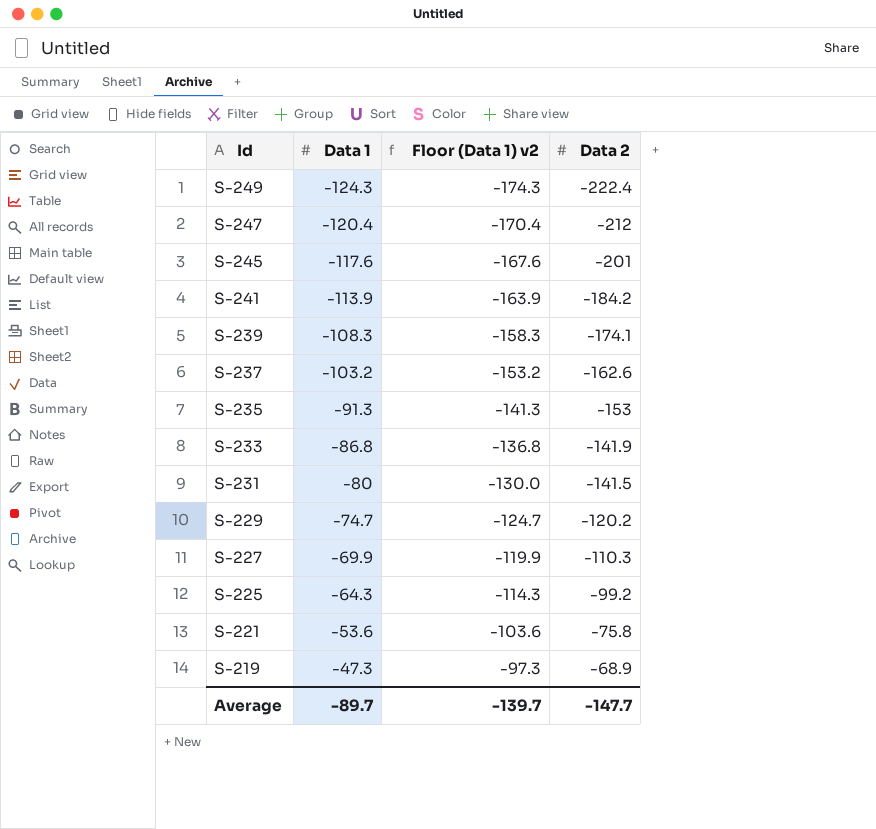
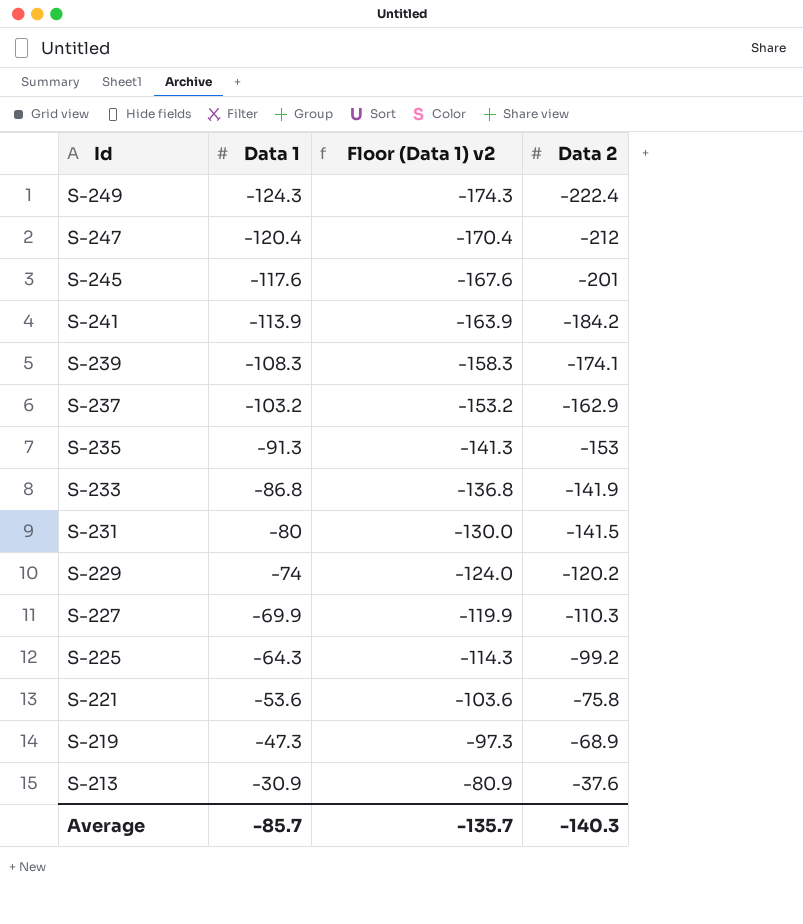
S-237 | Data 2: -162.6 -> -162.9
S-229 | Data 1: -74.7 -> -74
S-229 | Floor (Data 1) v2: -124.7 -> -124.0
row S-213: none -> -30.9 | -80.9 | -37.6
Average | Data 1: -89.7 -> -85.7
Average | Floor (Data 1) v2: -139.7 -> -135.7
Average | Data 2: -147.7 -> -140.3

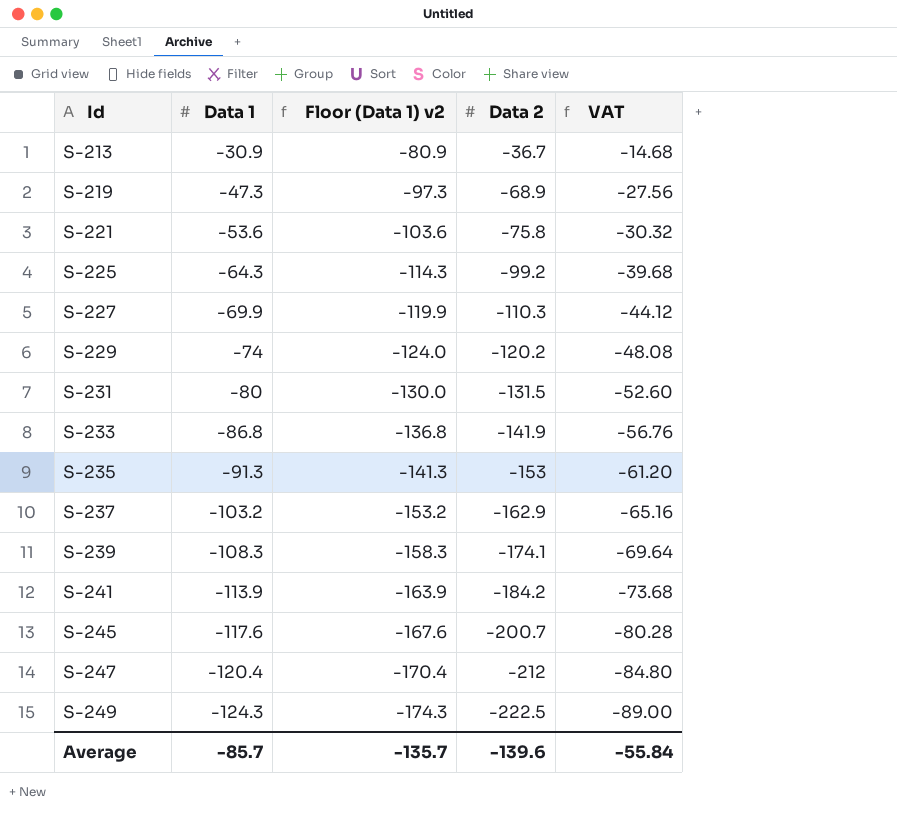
row order: Id descending -> Id ascending
column VAT | formula: none -> [Data 2] * 0.4
S-213 | Data 2: -37.6 -> -36.7
S-231 | Data 2: -141.5 -> -131.5
S-245 | Data 2: -201 -> -200.7
S-249 | Data 2: -222.4 -> -222.5
Average | Data 2: -140.3 -> -139.6

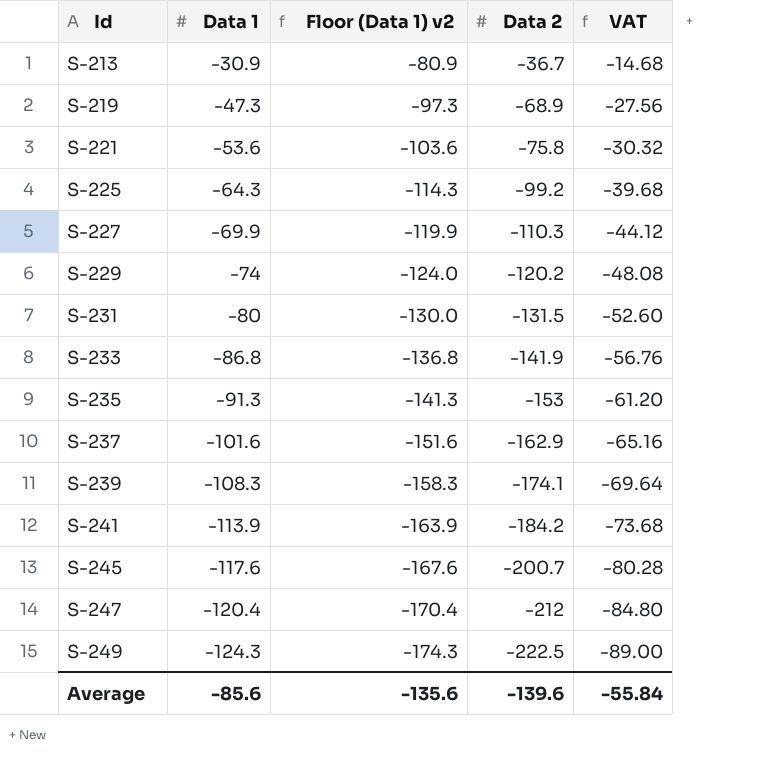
S-237 | Data 1: -103.2 -> -101.6
S-237 | Floor (Data 1) v2: -153.2 -> -151.6
Average | Data 1: -85.7 -> -85.6
Average | Floor (Data 1) v2: -135.7 -> -135.6

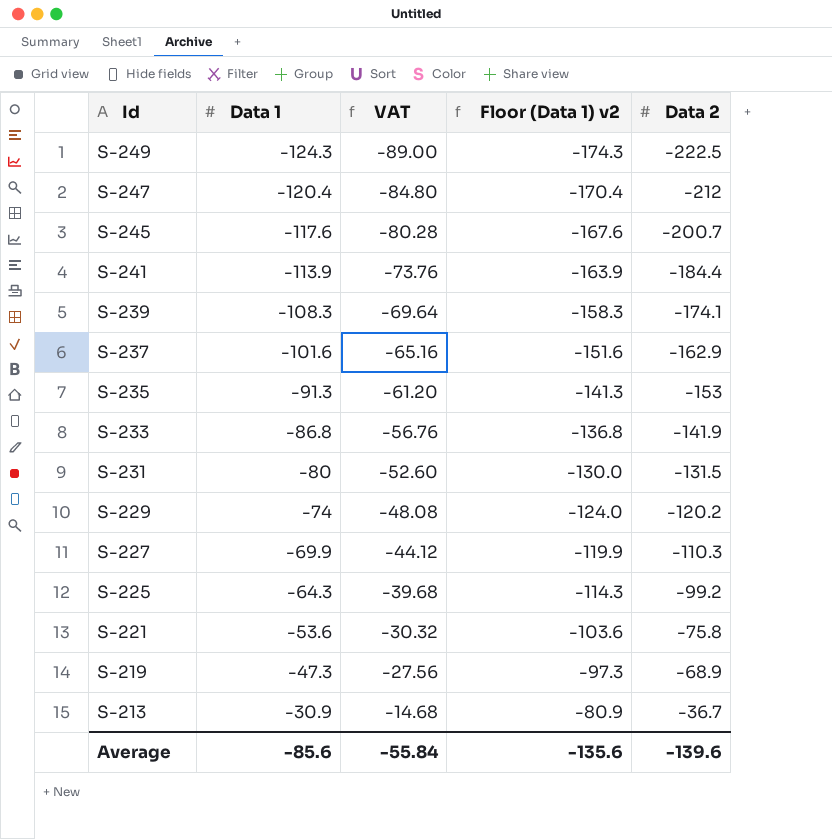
row order: Id ascending -> Id descending
column VAT | position: 5 -> 3
S-241 | VAT: -73.68 -> -73.76
S-241 | Data 2: -184.2 -> -184.4

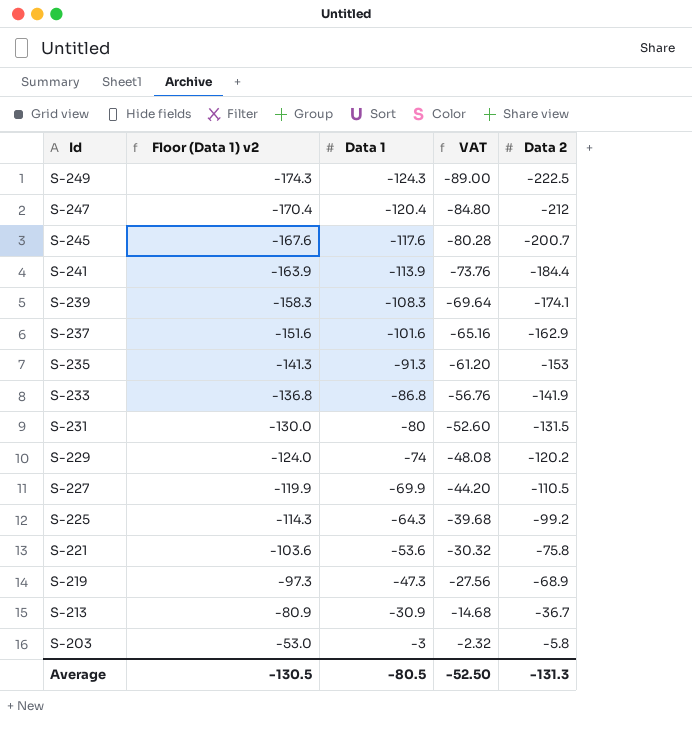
column Floor (Data 1) v2 | position: 4 -> 2
S-227 | VAT: -44.12 -> -44.20
S-227 | Data 2: -110.3 -> -110.5
row S-203: none -> -53.0 | -3 | -2.32 | -5.8
Average | Floor (Data 1) v2: -135.6 -> -130.5
Average | Data 1: -85.6 -> -80.5
Average | VAT: -55.84 -> -52.50
Average | Data 2: -139.6 -> -131.3

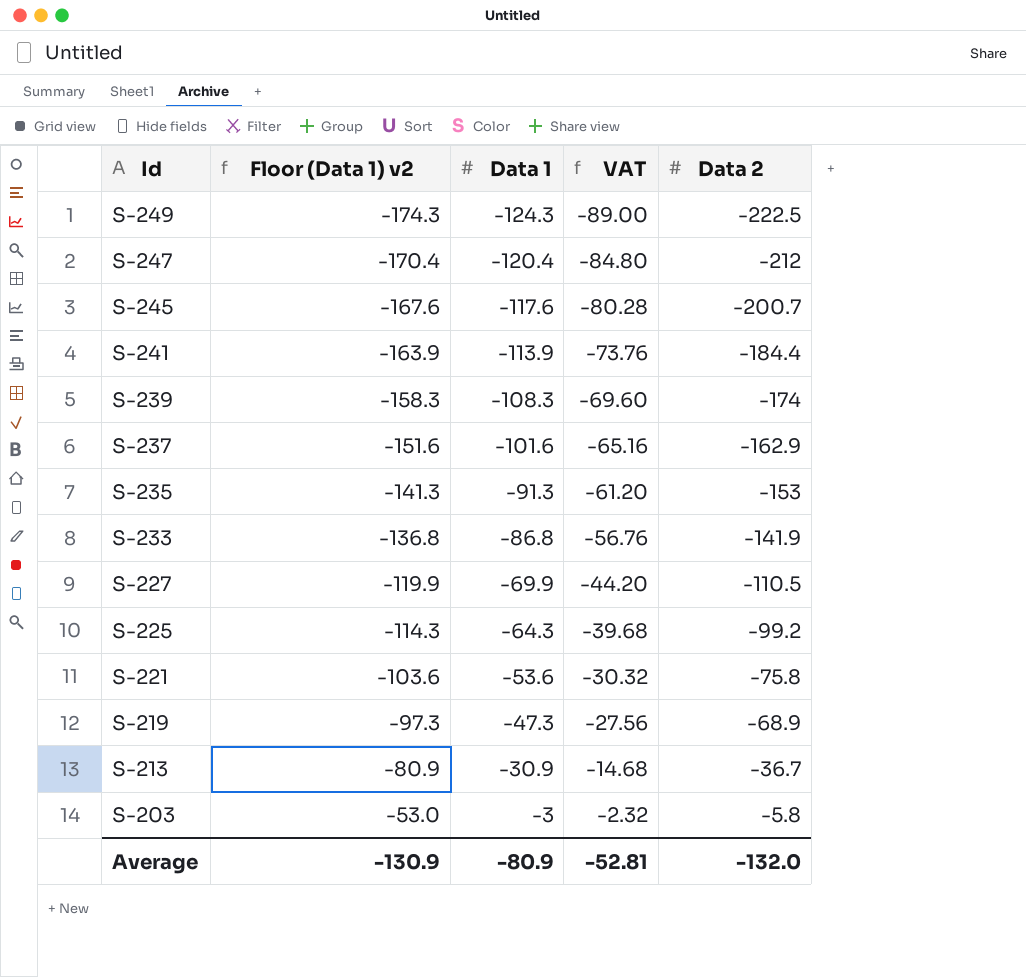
row S-231: -130.0 | -80 | -52.60 | -131.5 -> none
row S-229: -124.0 | -74 | -48.08 | -120.2 -> none
S-239 | VAT: -69.64 -> -69.60
S-239 | Data 2: -174.1 -> -174
Average | Floor (Data 1) v2: -130.5 -> -130.9
Average | Data 1: -80.5 -> -80.9
Average | VAT: -52.50 -> -52.81
Average | Data 2: -131.3 -> -132.0

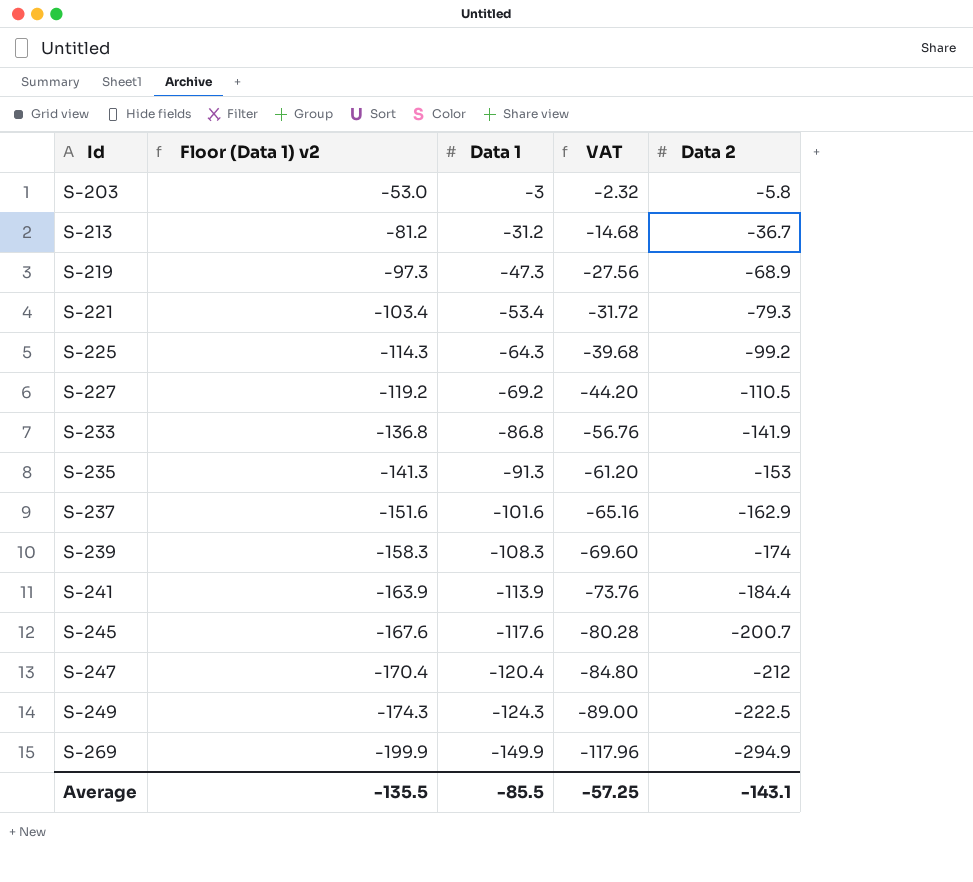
row order: Id descending -> Id ascending
S-213 | Floor (Data 1) v2: -80.9 -> -81.2
S-213 | Data 1: -30.9 -> -31.2
S-221 | Floor (Data 1) v2: -103.6 -> -103.4
S-221 | Data 1: -53.6 -> -53.4
S-221 | VAT: -30.32 -> -31.72
S-221 | Data 2: -75.8 -> -79.3
S-227 | Floor (Data 1) v2: -119.9 -> -119.2
S-227 | Data 1: -69.9 -> -69.2
row S-269: none -> -199.9 | -149.9 | -117.96 | -294.9
Average | Floor (Data 1) v2: -130.9 -> -135.5
Average | Data 1: -80.9 -> -85.5
Average | VAT: -52.81 -> -57.25
Average | Data 2: -132.0 -> -143.1

